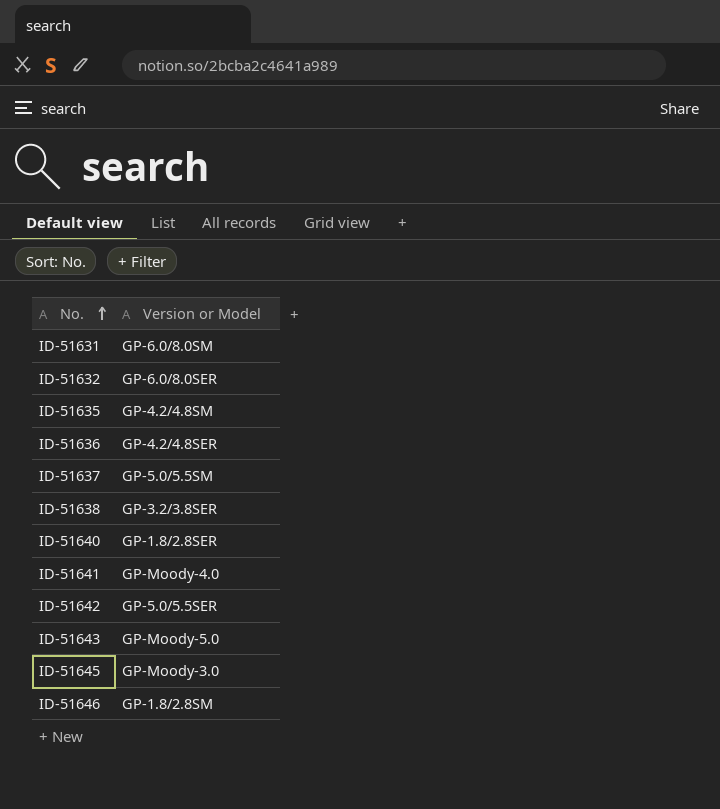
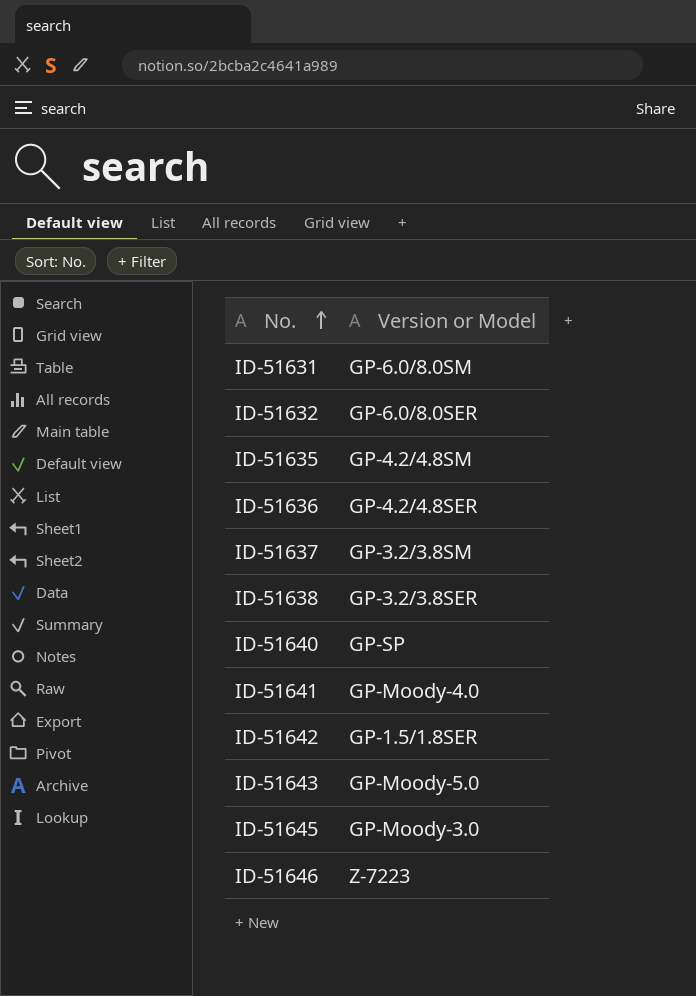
ID-51637 | Version or Model: GP-5.0/5.5SM -> GP-3.2/3.8SM
ID-51640 | Version or Model: GP-1.8/2.8SER -> GP-SP
ID-51642 | Version or Model: GP-5.0/5.5SER -> GP-1.5/1.8SER
ID-51646 | Version or Model: GP-1.8/2.8SM -> Z-7223

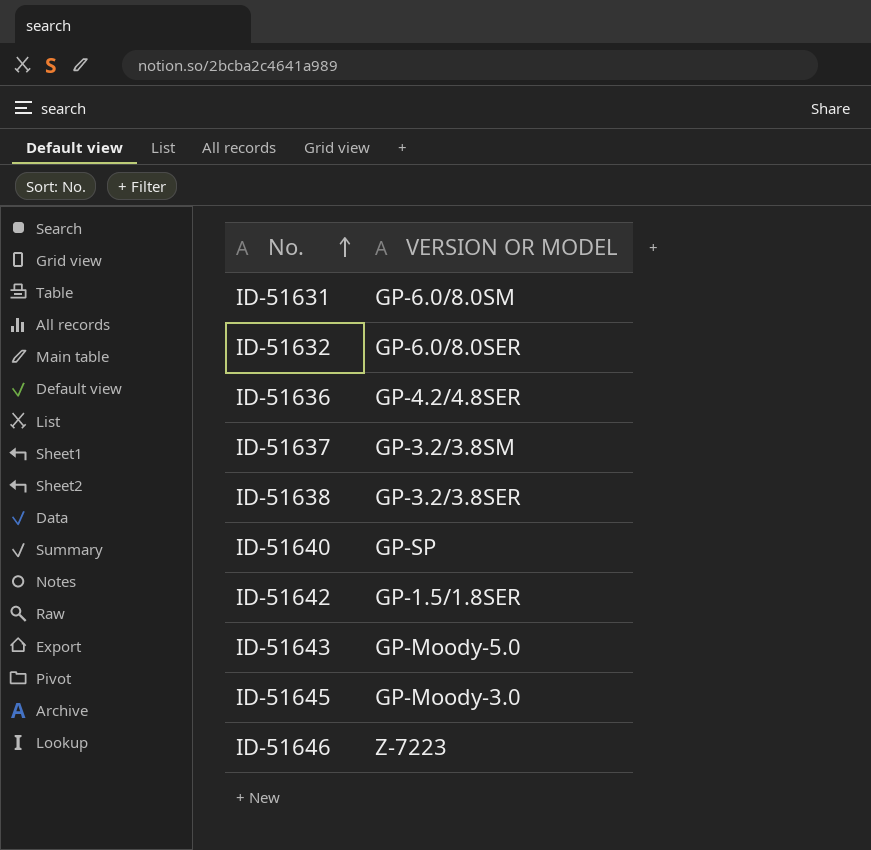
column name: Version or Model -> VERSION OR MODEL
row ID-51635: GP-4.2/4.8SM -> none
row ID-51641: GP-Moody-4.0 -> none

